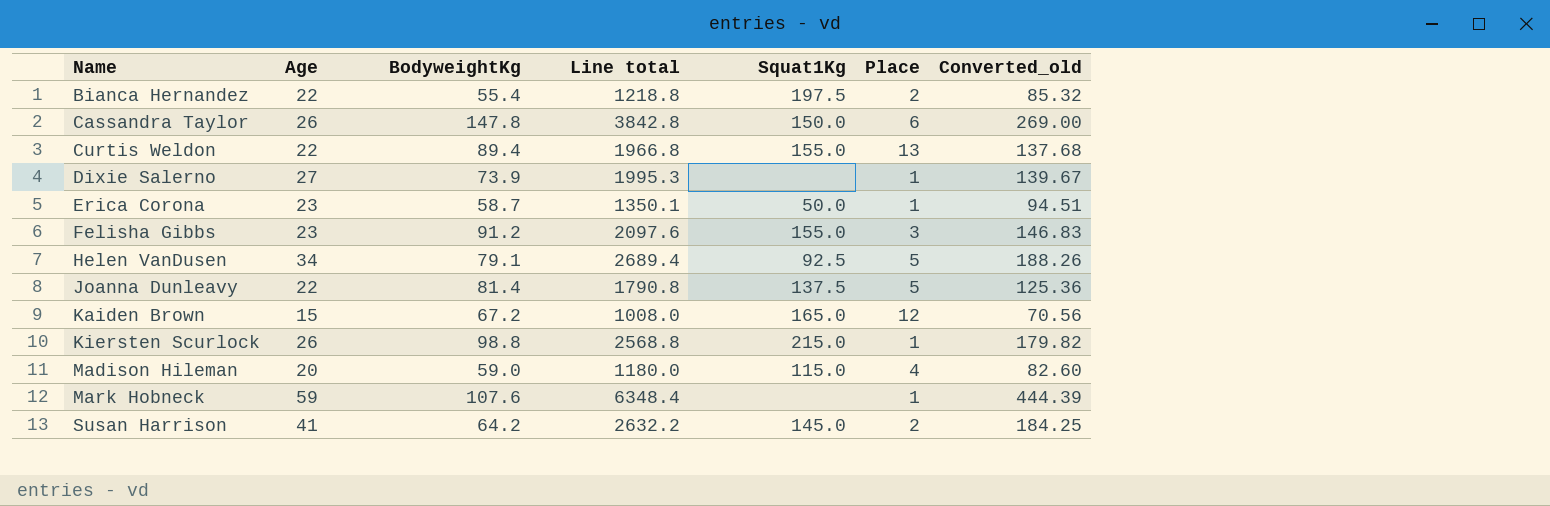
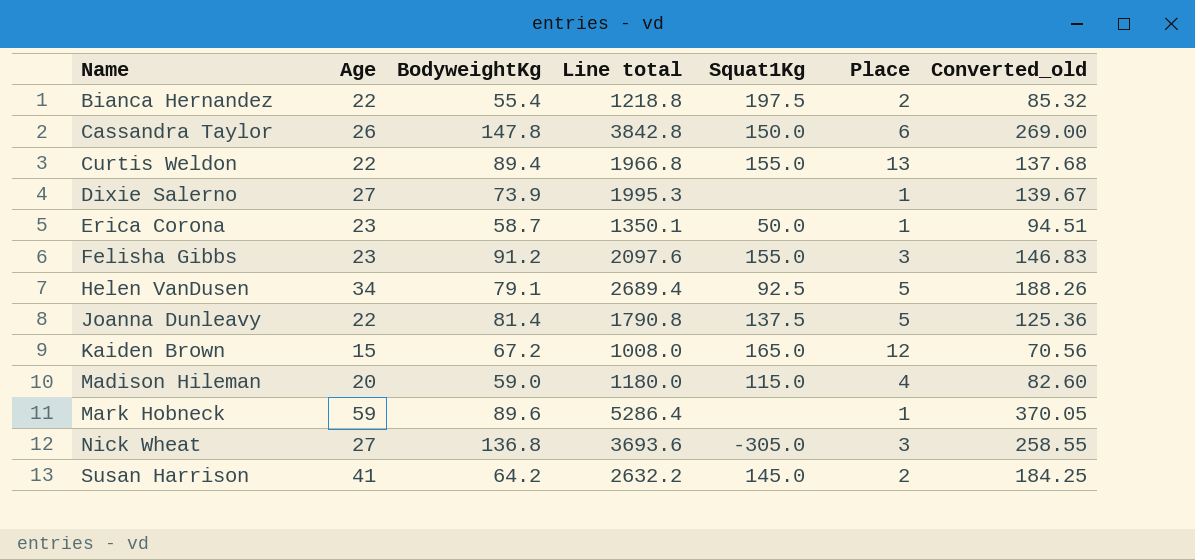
row Kiersten Scurlock: 26 | 98.8 | 2568.8 | 215.0 | 1 | 179.82 -> none
Mark Hobneck | BodyweightKg: 107.6 -> 89.6
Mark Hobneck | Line total: 6348.4 -> 5286.4
Mark Hobneck | Converted_old: 444.39 -> 370.05
row Nick Wheat: none -> 27 | 136.8 | 3693.6 | -305.0 | 3 | 258.55

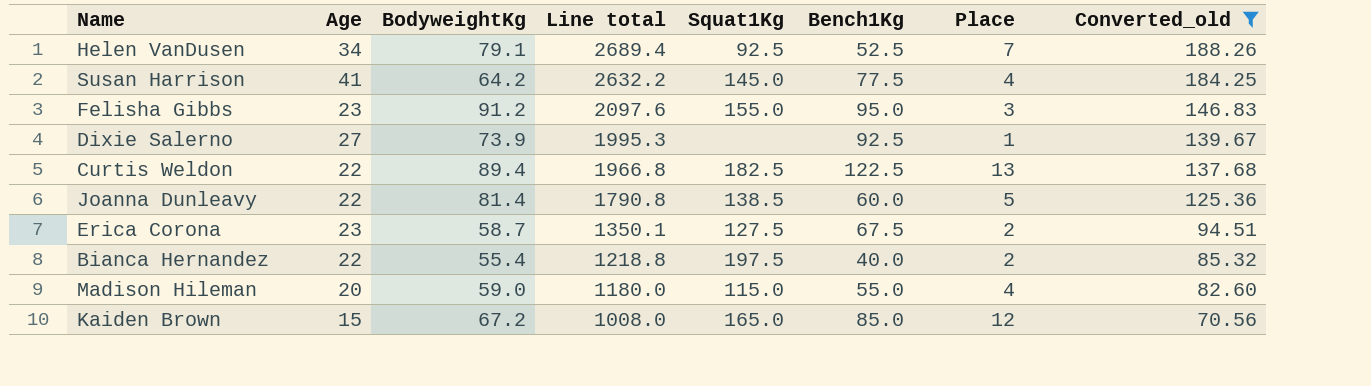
filter: none -> Converted_old <= 188.26
row order: Name ascending -> Line total descending
column Bench1Kg | position: none -> 6
Helen VanDusen | Place: 5 -> 7
Susan Harrison | Place: 2 -> 4
Curtis Weldon | Squat1Kg: 155.0 -> 182.5
Joanna Dunleavy | Squat1Kg: 137.5 -> 138.5
Erica Corona | Squat1Kg: 50.0 -> 127.5
Erica Corona | Place: 1 -> 2

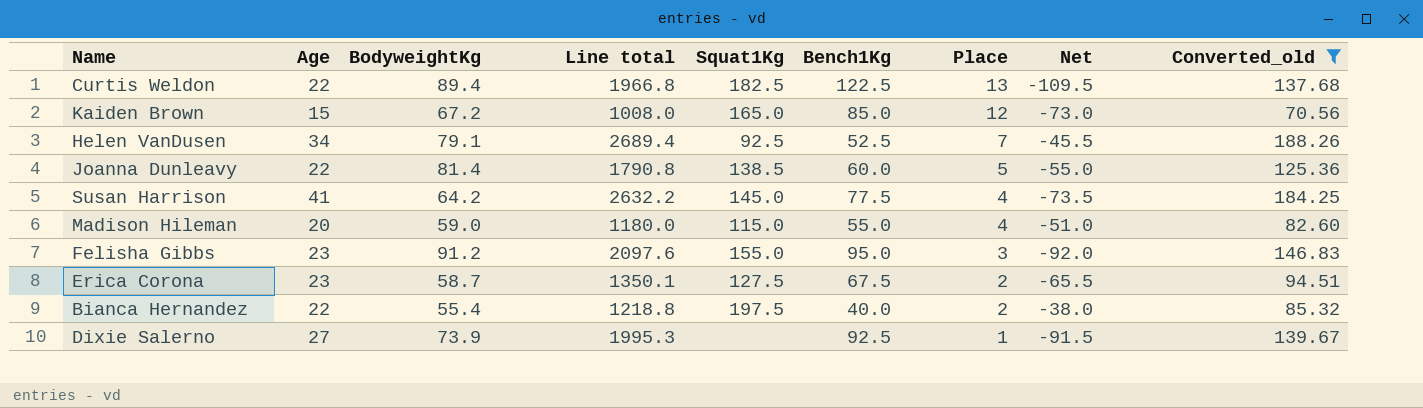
row order: Line total descending -> Place descending
column Net | formula: none -> [Place] - [Bench1Kg]

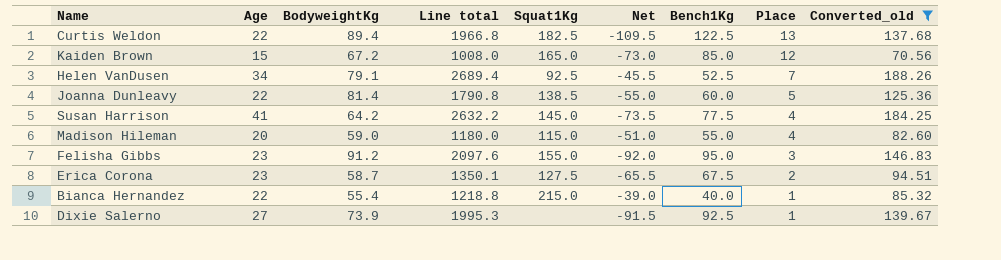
column Net | position: 8 -> 6
Bianca Hernandez | Squat1Kg: 197.5 -> 215.0
Bianca Hernandez | Net: -38.0 -> -39.0
Bianca Hernandez | Place: 2 -> 1

